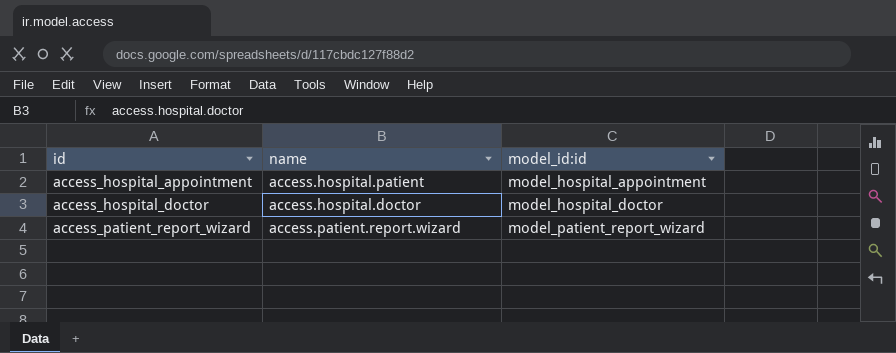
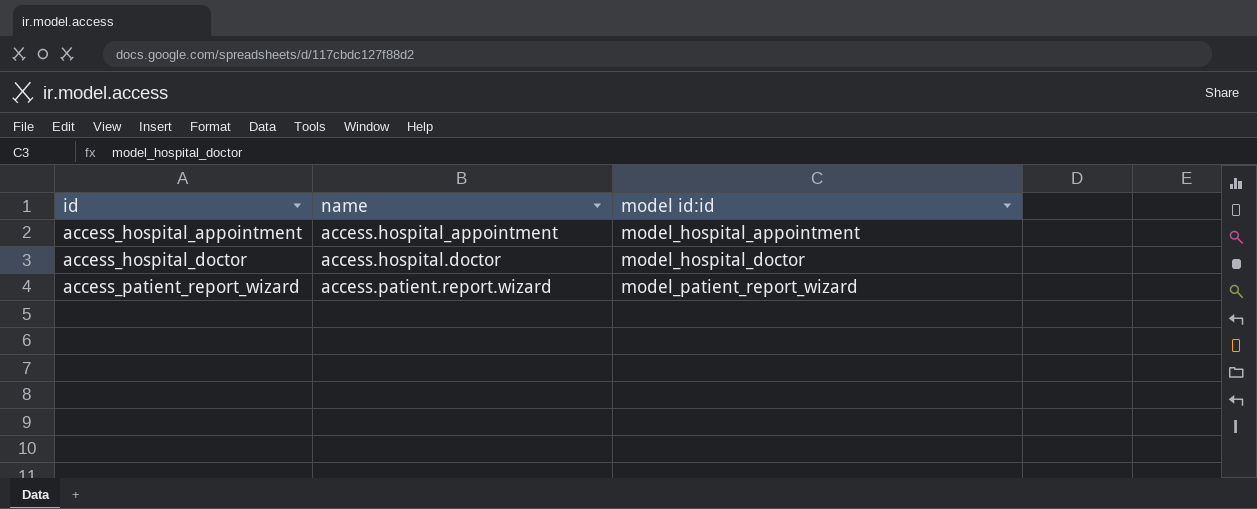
column name: model_id:id -> model id:id
access_hospital_appointment | name: access.hospital.patient -> access.hospital_appointment

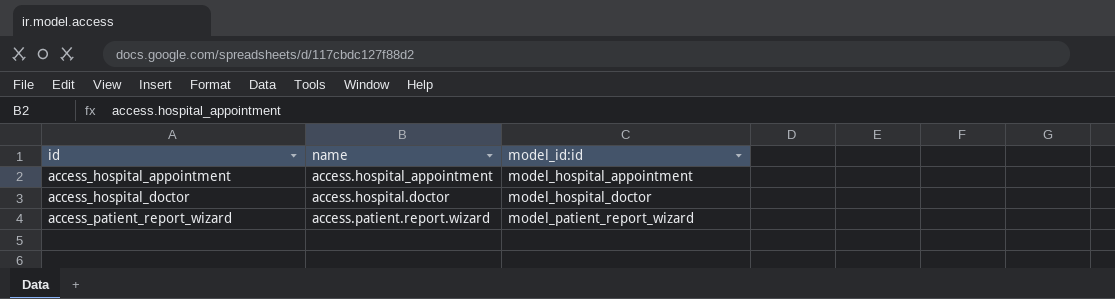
column name: model id:id -> model_id:id

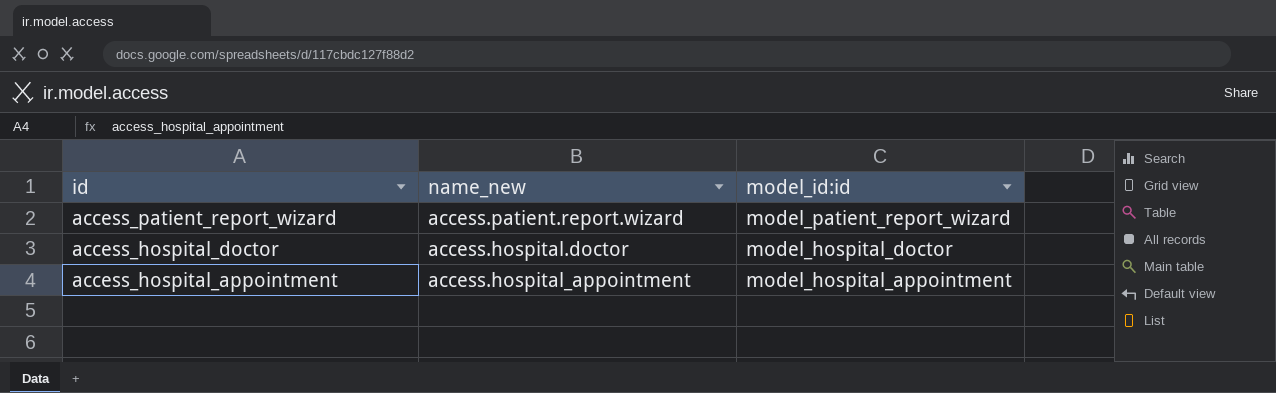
row order: id ascending -> id descending
column name: name -> name_new

